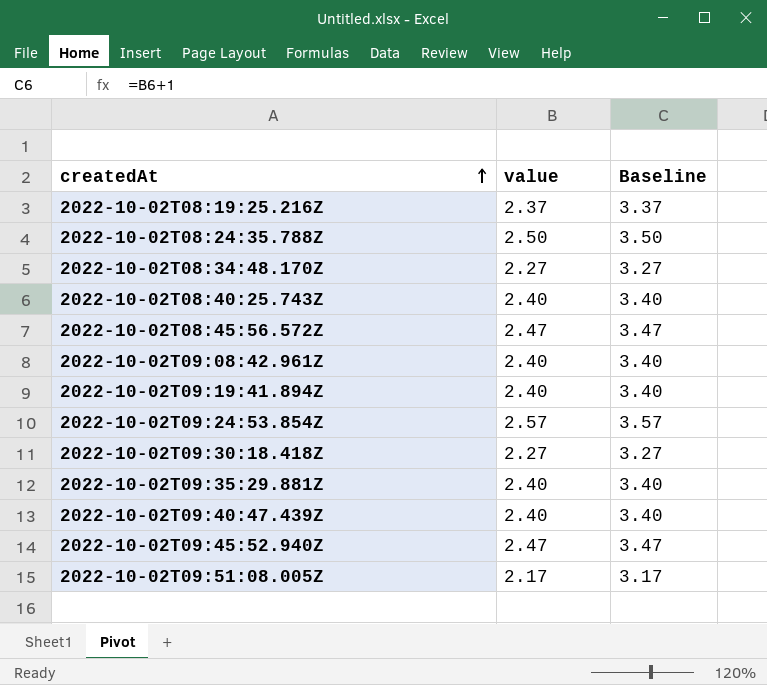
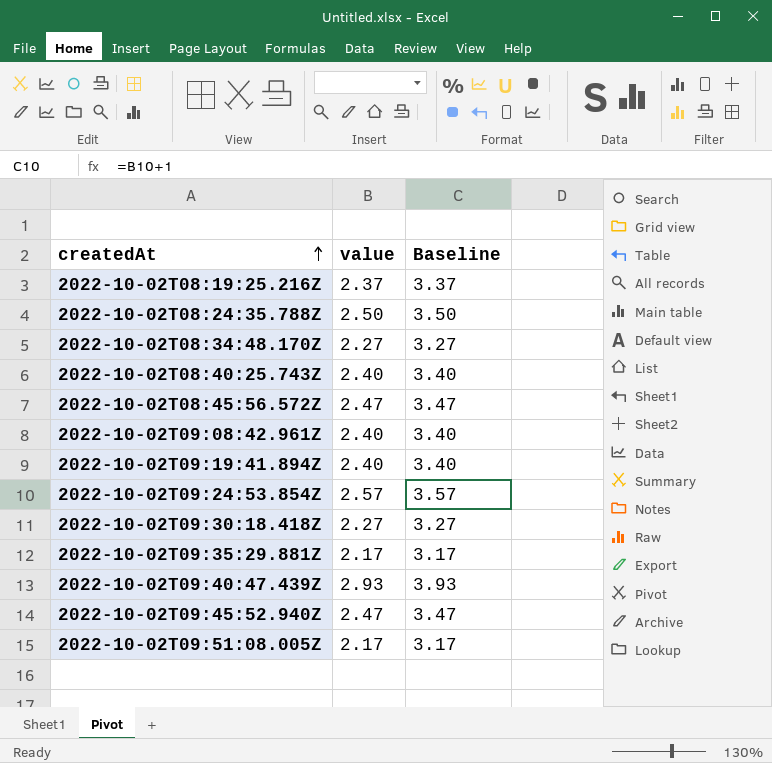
2022-10-02T09:35:29.881Z | value: 2.40 -> 2.17
2022-10-02T09:35:29.881Z | Baseline: 3.40 -> 3.17
2022-10-02T09:40:47.439Z | value: 2.40 -> 2.93
2022-10-02T09:40:47.439Z | Baseline: 3.40 -> 3.93

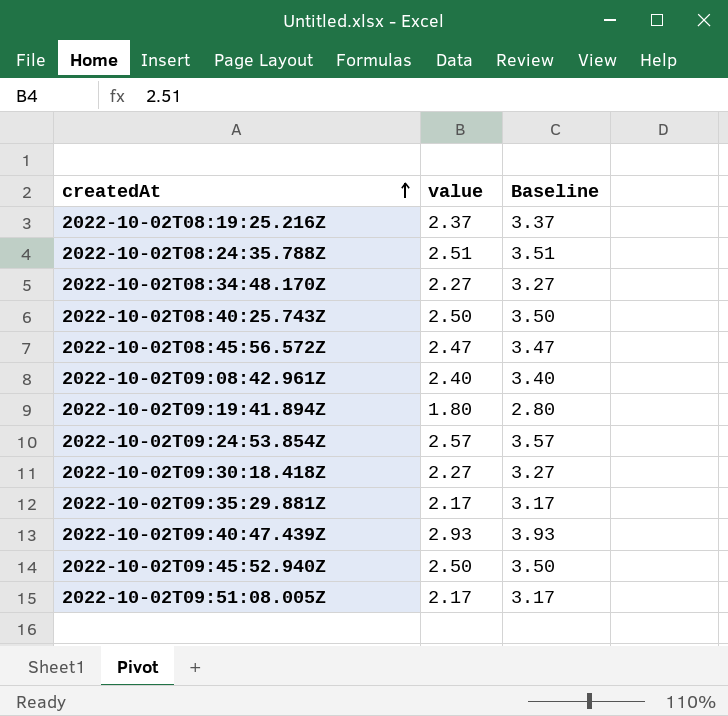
2022-10-02T08:24:35.788Z | value: 2.50 -> 2.51
2022-10-02T08:24:35.788Z | Baseline: 3.50 -> 3.51
2022-10-02T08:40:25.743Z | value: 2.40 -> 2.50
2022-10-02T08:40:25.743Z | Baseline: 3.40 -> 3.50
2022-10-02T09:19:41.894Z | value: 2.40 -> 1.80
2022-10-02T09:19:41.894Z | Baseline: 3.40 -> 2.80
2022-10-02T09:45:52.940Z | value: 2.47 -> 2.50
2022-10-02T09:45:52.940Z | Baseline: 3.47 -> 3.50

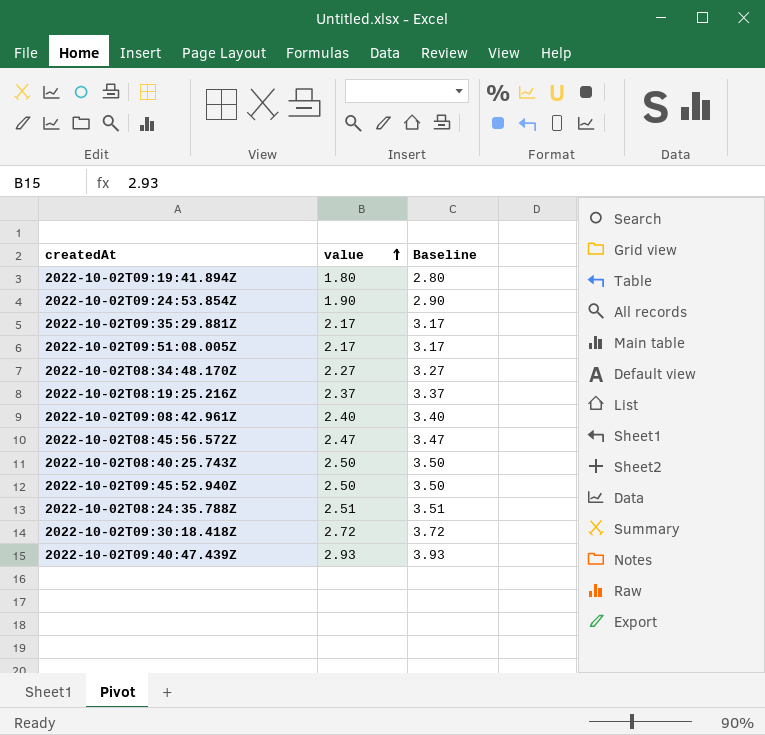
row order: createdAt ascending -> value ascending
2022-10-02T09:24:53.854Z | value: 2.57 -> 1.90
2022-10-02T09:24:53.854Z | Baseline: 3.57 -> 2.90
2022-10-02T09:30:18.418Z | value: 2.27 -> 2.72
2022-10-02T09:30:18.418Z | Baseline: 3.27 -> 3.72

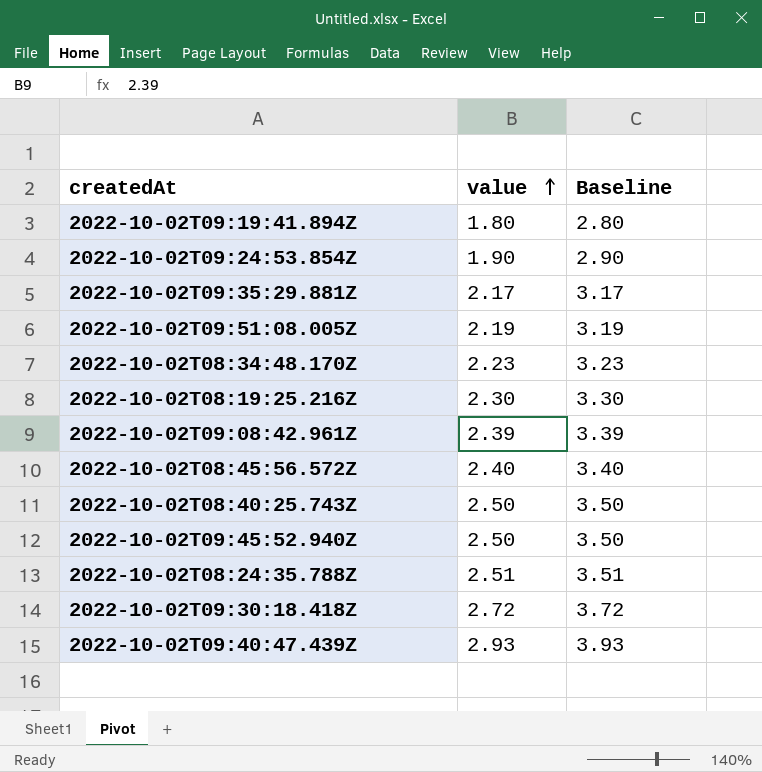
2022-10-02T09:51:08.005Z | value: 2.17 -> 2.19
2022-10-02T09:51:08.005Z | Baseline: 3.17 -> 3.19
2022-10-02T08:34:48.170Z | value: 2.27 -> 2.23
2022-10-02T08:34:48.170Z | Baseline: 3.27 -> 3.23
2022-10-02T08:19:25.216Z | value: 2.37 -> 2.30
2022-10-02T08:19:25.216Z | Baseline: 3.37 -> 3.30
2022-10-02T09:08:42.961Z | value: 2.40 -> 2.39
2022-10-02T09:08:42.961Z | Baseline: 3.40 -> 3.39
2022-10-02T08:45:56.572Z | value: 2.47 -> 2.40
2022-10-02T08:45:56.572Z | Baseline: 3.47 -> 3.40

